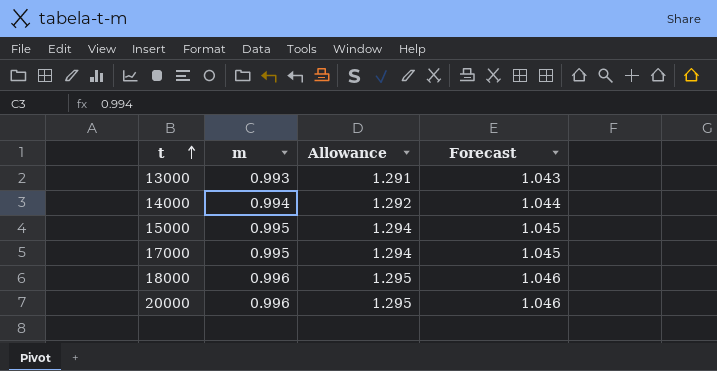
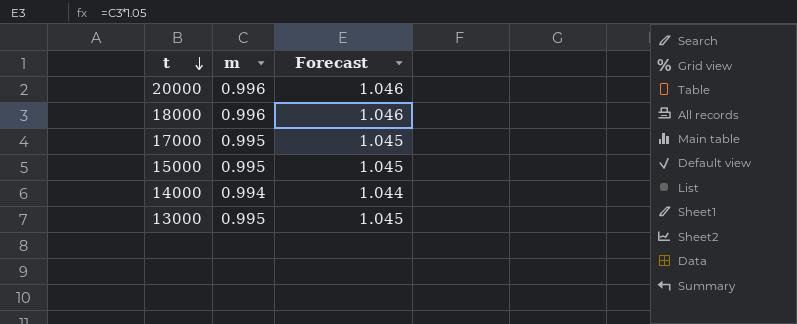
row order: t ascending -> t descending
column Allowance | formula: [m] * 1.3 -> none
13000 | m: 0.993 -> 0.995
13000 | Forecast: 1.043 -> 1.045

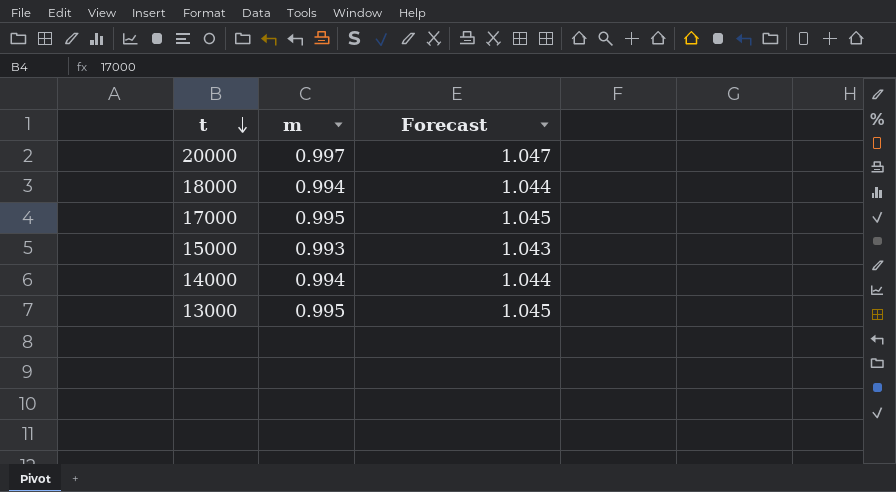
20000 | m: 0.996 -> 0.997
20000 | Forecast: 1.046 -> 1.047
18000 | m: 0.996 -> 0.994
18000 | Forecast: 1.046 -> 1.044
15000 | m: 0.995 -> 0.993
15000 | Forecast: 1.045 -> 1.043

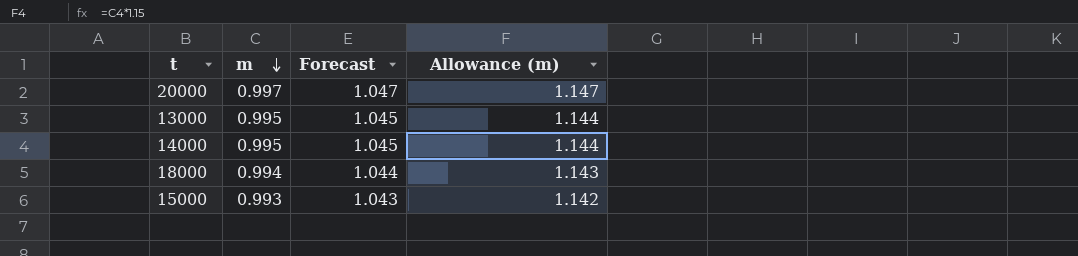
row order: t descending -> m descending
column Allowance (m) | formula: none -> [m] * 1.15
row 17000: 0.995 | 1.045 -> none
14000 | m: 0.994 -> 0.995
14000 | Forecast: 1.044 -> 1.045

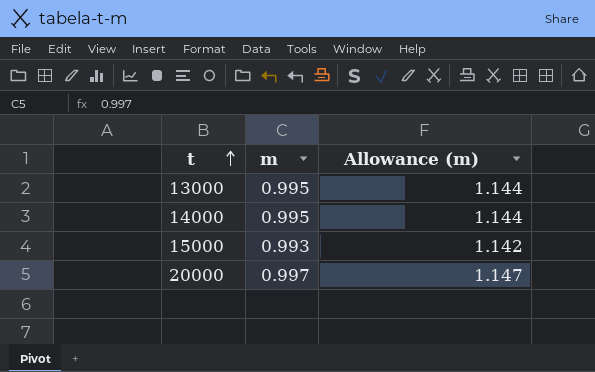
row order: m descending -> t ascending
column Forecast | formula: [m] * 1.05 -> none
row 18000: 0.994 | 1.044 | 1.143 -> none

